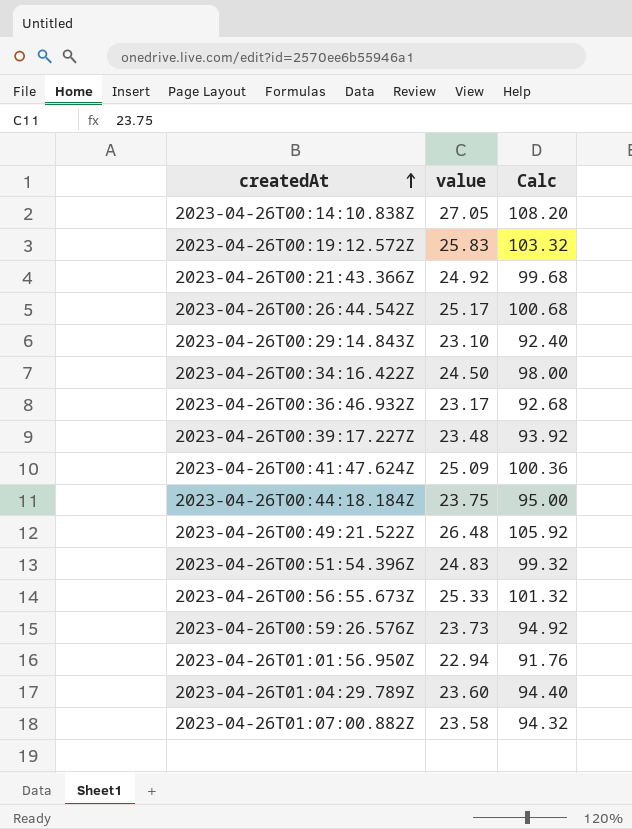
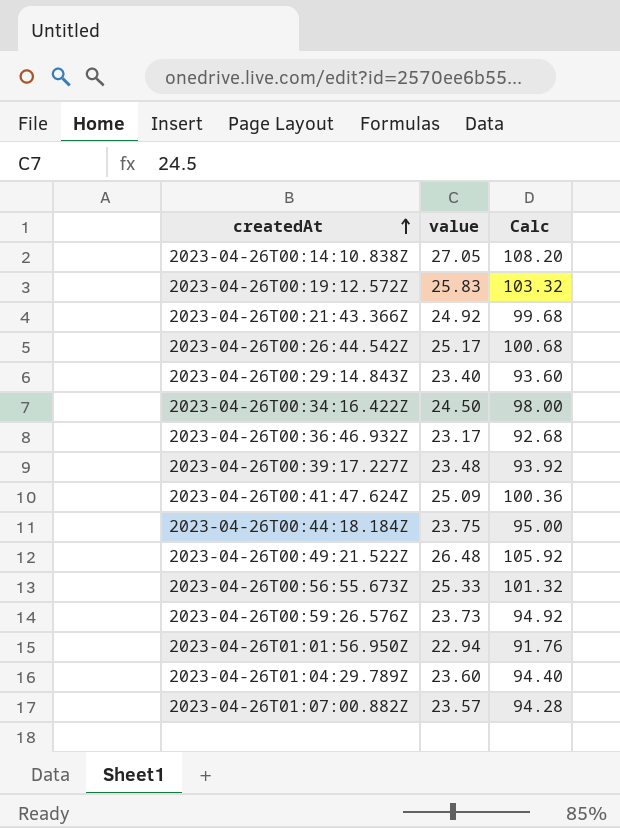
row 2023-04-26T00:51:54.396Z: 24.83 | 99.32 -> none
2023-04-26T00:29:14.843Z | value: 23.10 -> 23.40
2023-04-26T00:29:14.843Z | Calc: 92.40 -> 93.60
2023-04-26T01:07:00.882Z | value: 23.58 -> 23.57
2023-04-26T01:07:00.882Z | Calc: 94.32 -> 94.28

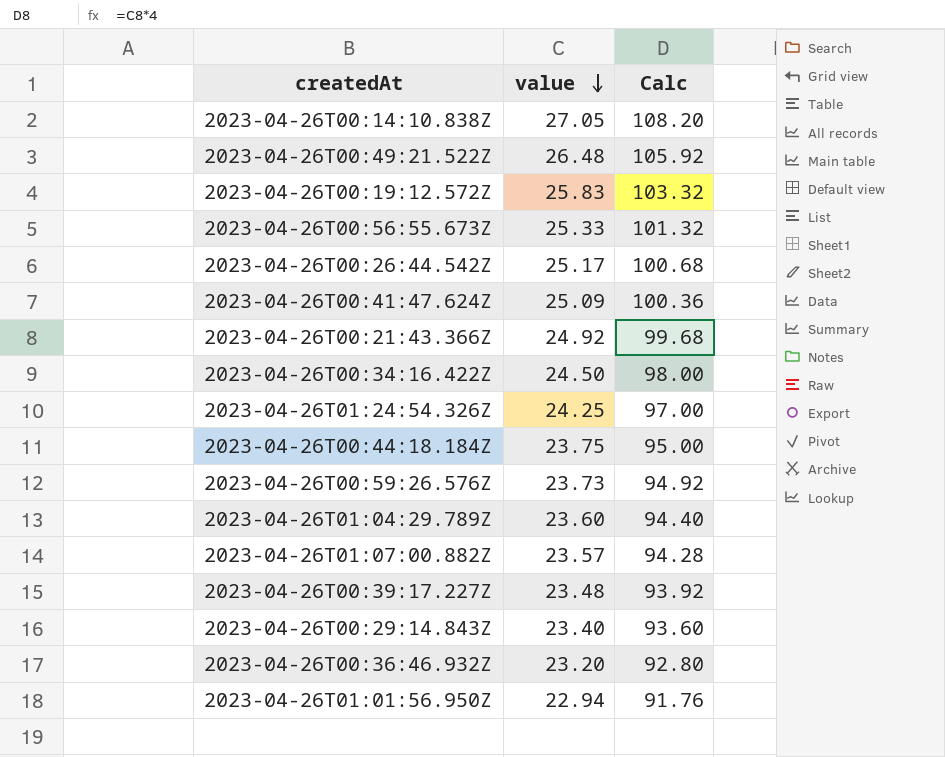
row order: createdAt ascending -> value descending
row 2023-04-26T01:24:54.326Z: none -> 24.25 | 97.00
2023-04-26T00:36:46.932Z | value: 23.17 -> 23.20
2023-04-26T00:36:46.932Z | Calc: 92.68 -> 92.80

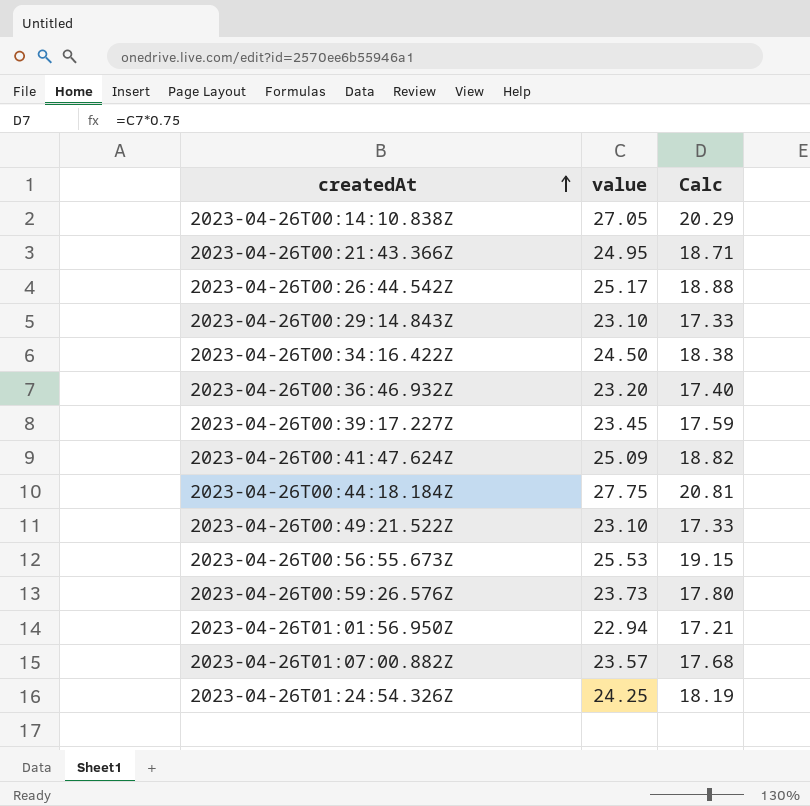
row order: value descending -> createdAt ascending
column Calc | formula: [value] * 4 -> [value] * 0.75
row 2023-04-26T00:19:12.572Z: 25.83 | 103.32 -> none
row 2023-04-26T01:04:29.789Z: 23.60 | 94.40 -> none
2023-04-26T00:21:43.366Z | value: 24.92 -> 24.95
2023-04-26T00:29:14.843Z | value: 23.40 -> 23.10
2023-04-26T00:39:17.227Z | value: 23.48 -> 23.45
2023-04-26T00:44:18.184Z | value: 23.75 -> 27.75
2023-04-26T00:49:21.522Z | value: 26.48 -> 23.10
2023-04-26T00:56:55.673Z | value: 25.33 -> 25.53

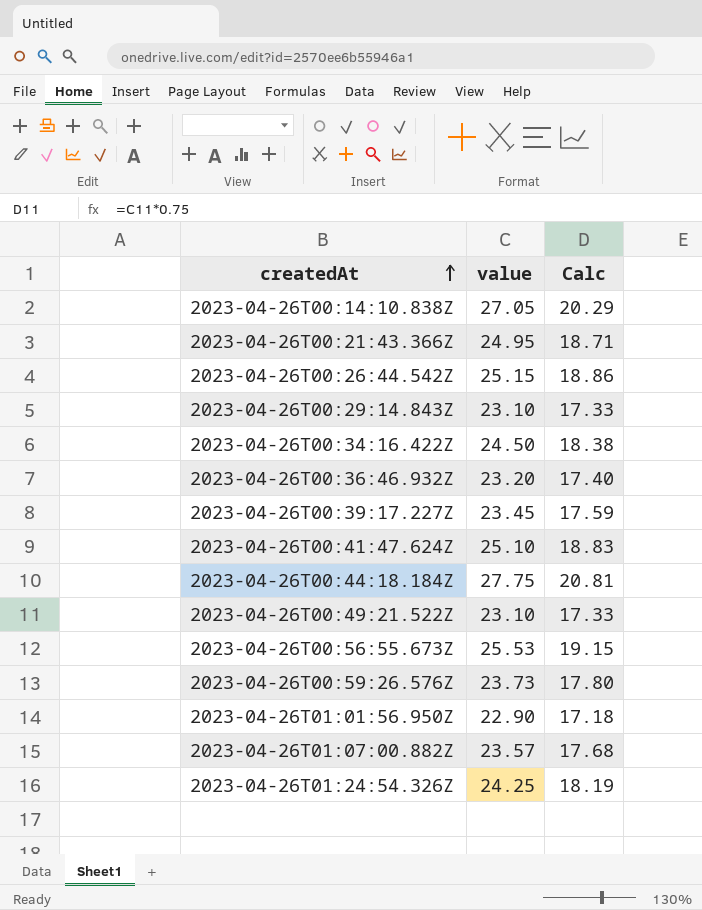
2023-04-26T00:26:44.542Z | value: 25.17 -> 25.15
2023-04-26T00:26:44.542Z | Calc: 18.88 -> 18.86
2023-04-26T00:41:47.624Z | value: 25.09 -> 25.10
2023-04-26T00:41:47.624Z | Calc: 18.82 -> 18.83
2023-04-26T01:01:56.950Z | value: 22.94 -> 22.90
2023-04-26T01:01:56.950Z | Calc: 17.21 -> 17.18

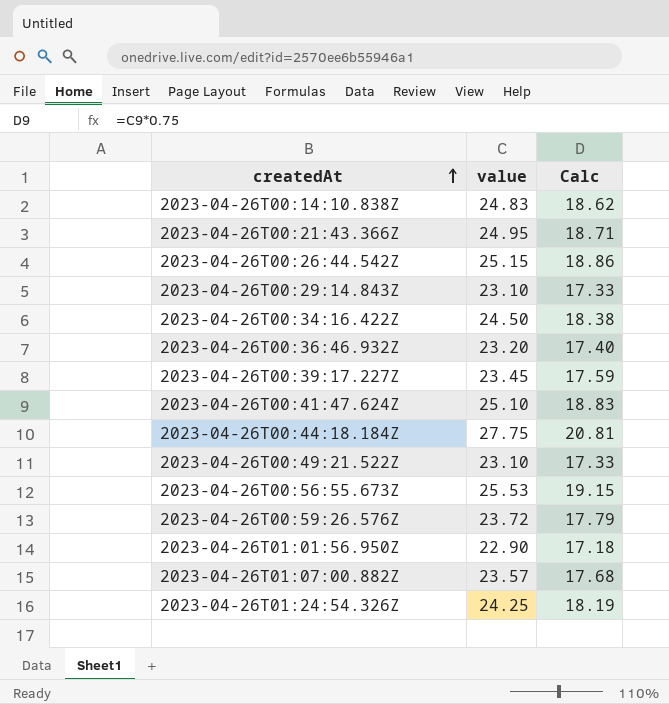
2023-04-26T00:14:10.838Z | value: 27.05 -> 24.83
2023-04-26T00:14:10.838Z | Calc: 20.29 -> 18.62
2023-04-26T00:59:26.576Z | value: 23.73 -> 23.72
2023-04-26T00:59:26.576Z | Calc: 17.80 -> 17.79

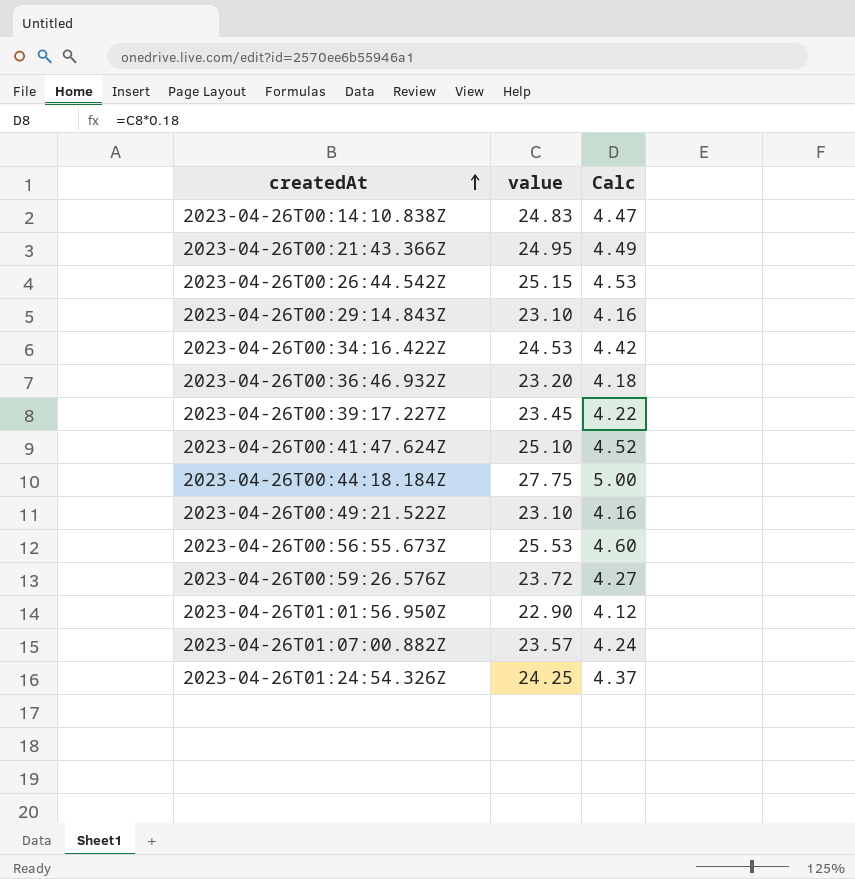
column Calc | formula: [value] * 0.75 -> [value] * 0.18
2023-04-26T00:34:16.422Z | value: 24.50 -> 24.53

